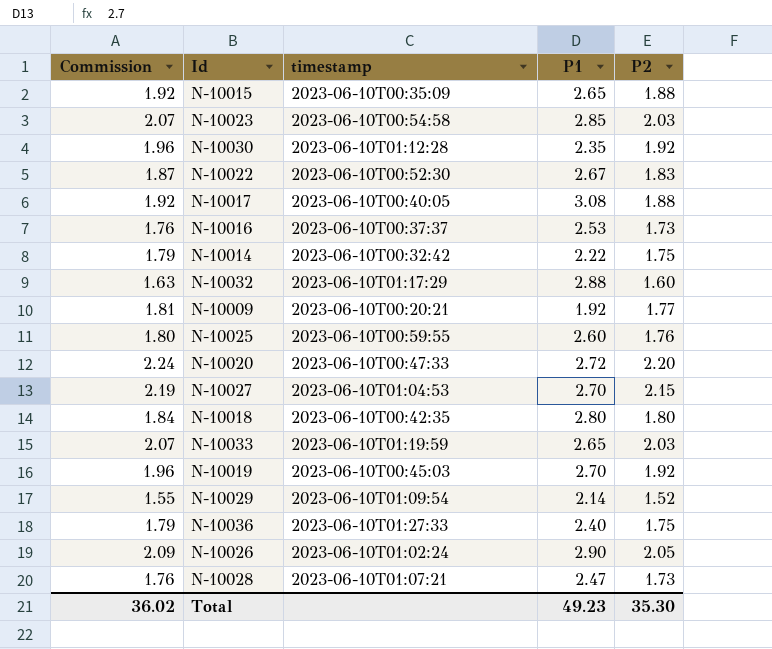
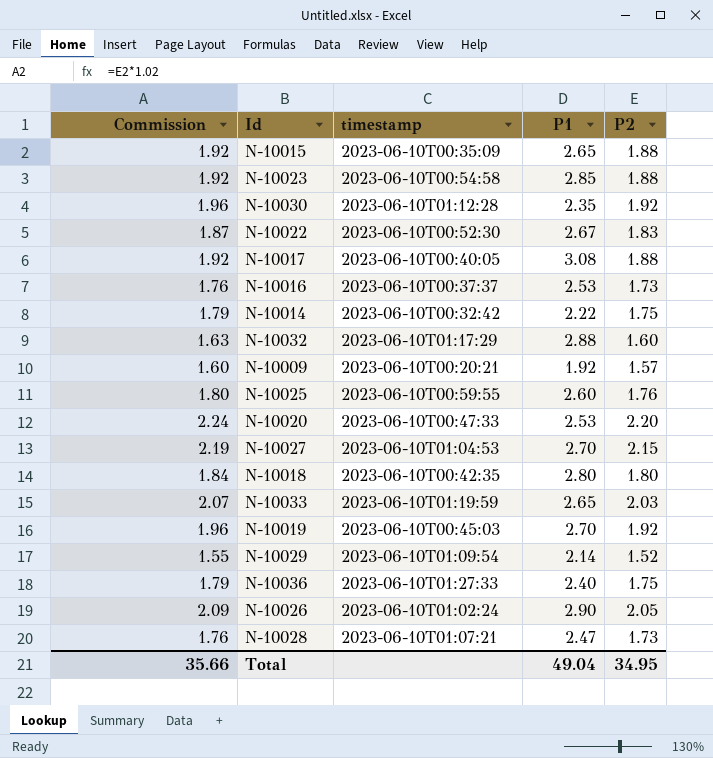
N-10023 | Commission: 2.07 -> 1.92
N-10023 | P2: 2.03 -> 1.88
N-10009 | Commission: 1.81 -> 1.60
N-10009 | P2: 1.77 -> 1.57
N-10020 | P1: 2.72 -> 2.53
Total | Commission: 36.02 -> 35.66
Total | P1: 49.23 -> 49.04
Total | P2: 35.30 -> 34.95

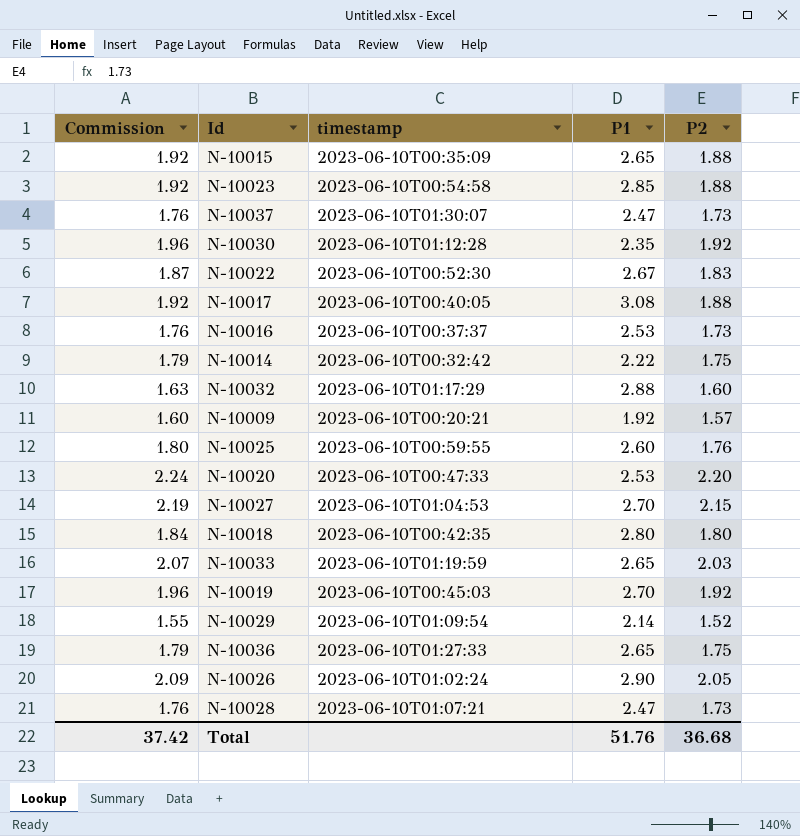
row N-10037: none -> 1.76 | 2023-06-10T01:30:07 | 2.47 | 1.73
N-10036 | P1: 2.40 -> 2.65
Total | Commission: 35.66 -> 37.42
Total | P1: 49.04 -> 51.76
Total | P2: 34.95 -> 36.68

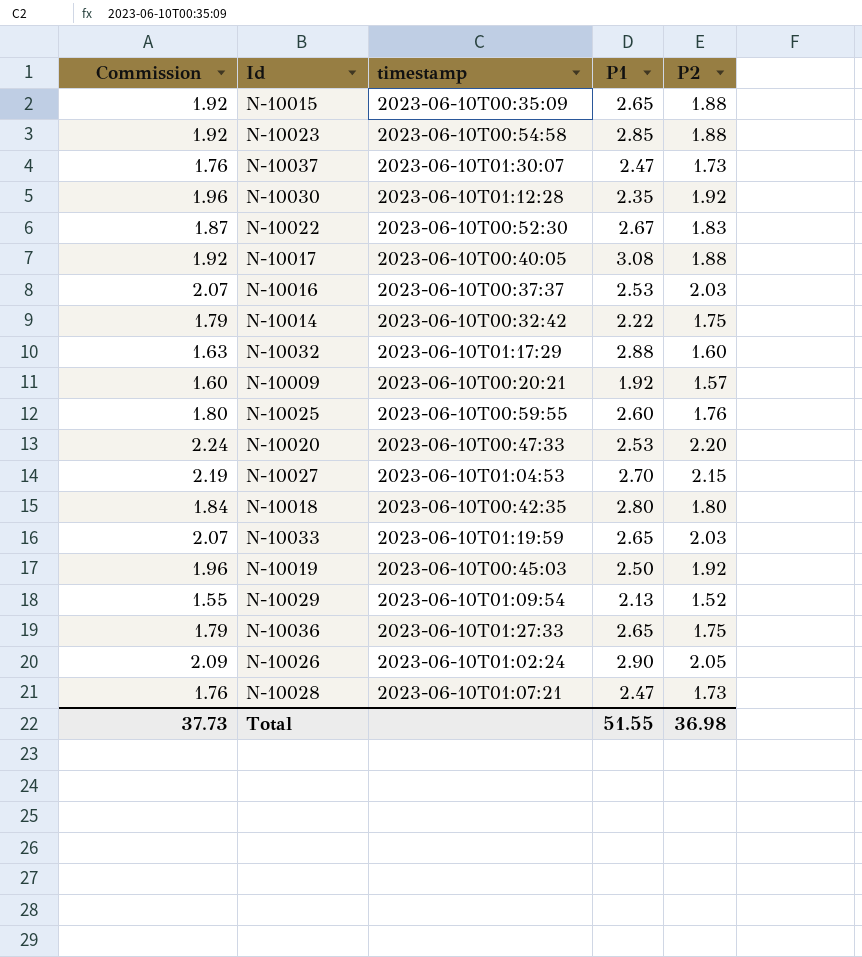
N-10016 | Commission: 1.76 -> 2.07
N-10016 | P2: 1.73 -> 2.03
N-10019 | P1: 2.70 -> 2.50
N-10029 | P1: 2.14 -> 2.13
Total | Commission: 37.42 -> 37.73
Total | P1: 51.76 -> 51.55
Total | P2: 36.68 -> 36.98

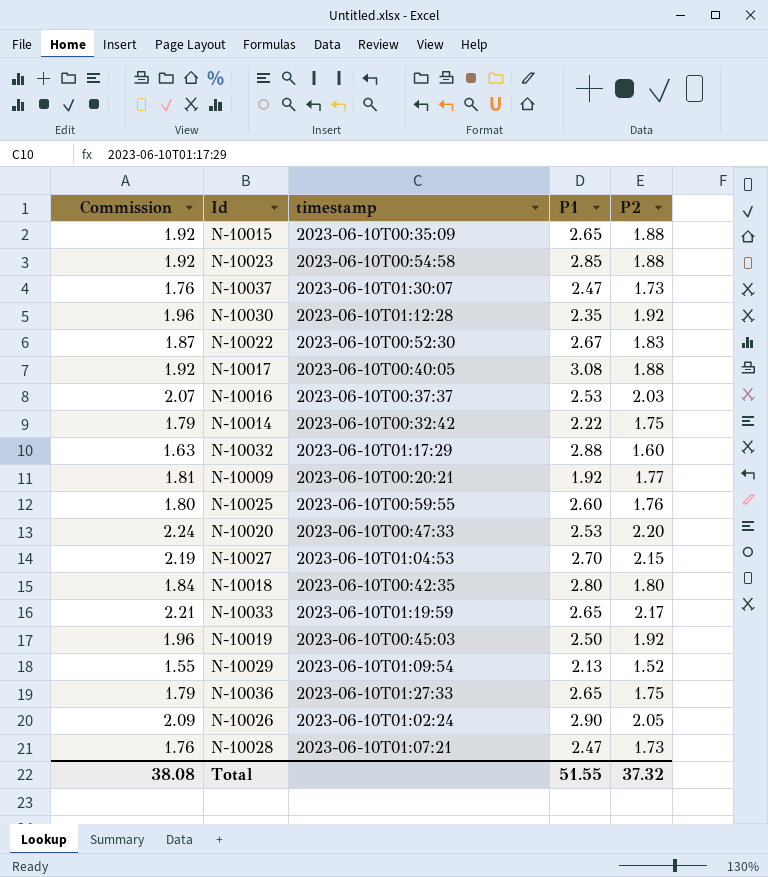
N-10009 | Commission: 1.60 -> 1.81
N-10009 | P2: 1.57 -> 1.77
N-10033 | Commission: 2.07 -> 2.21
N-10033 | P2: 2.03 -> 2.17
Total | Commission: 37.73 -> 38.08
Total | P2: 36.98 -> 37.32

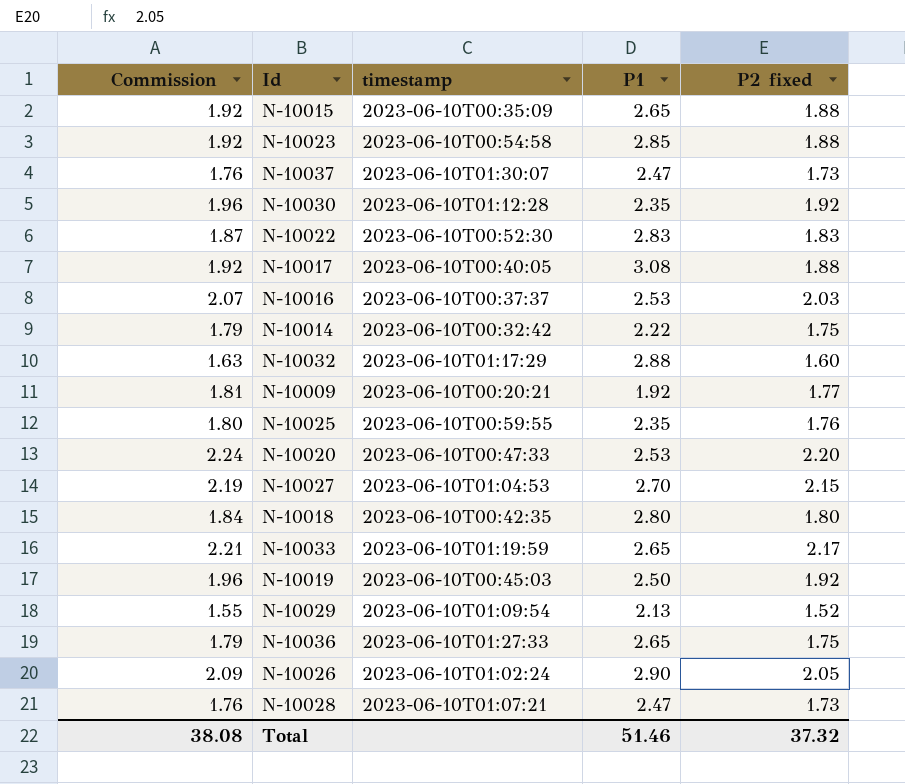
column name: P2 -> P2 fixed
N-10022 | P1: 2.67 -> 2.83
N-10025 | P1: 2.60 -> 2.35
Total | P1: 51.55 -> 51.46

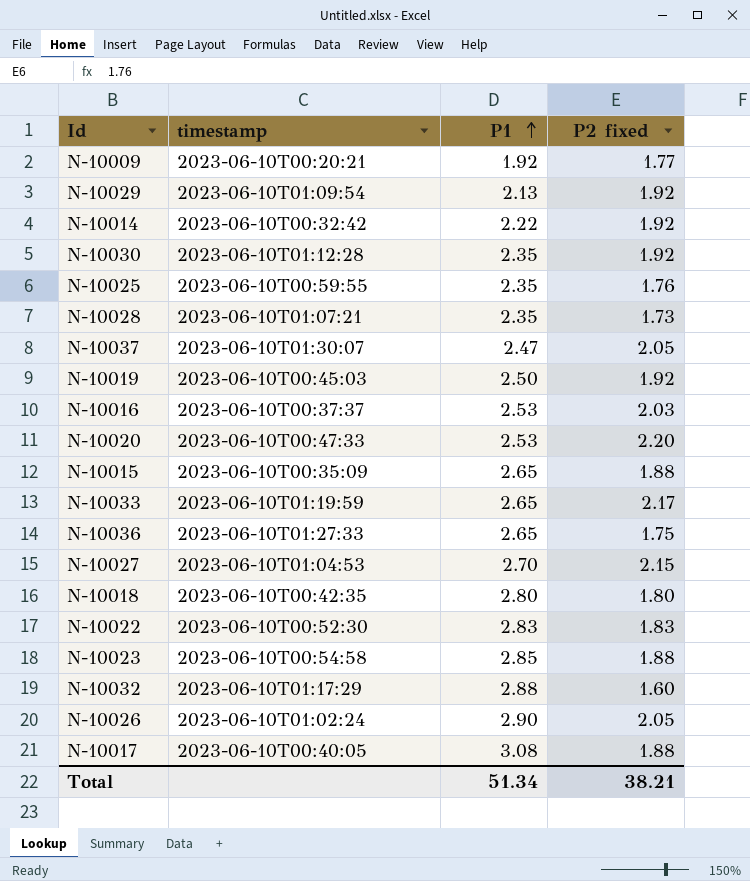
row order: none -> P1 ascending
column Commission | formula: [P2 fixed] * 1.02 -> none
N-10029 | P2 fixed: 1.52 -> 1.92
N-10014 | P2 fixed: 1.75 -> 1.92
N-10028 | P1: 2.47 -> 2.35
N-10037 | P2 fixed: 1.73 -> 2.05
Total | P1: 51.46 -> 51.34
Total | P2 fixed: 37.32 -> 38.21

